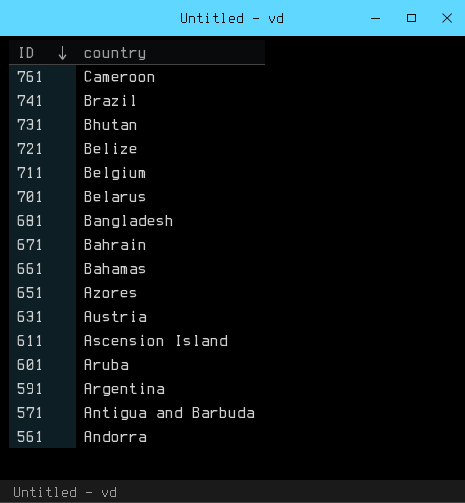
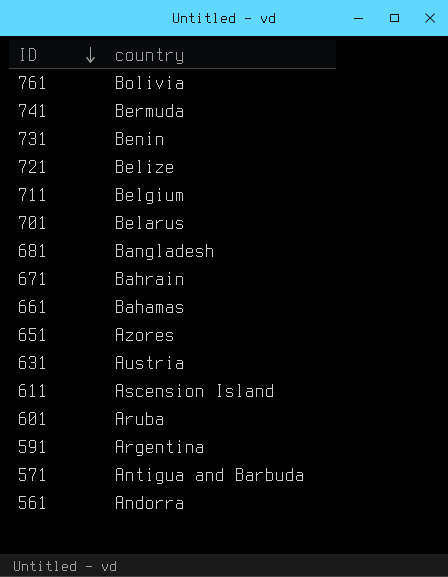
761 | country: Cameroon -> Bolivia
741 | country: Brazil -> Bermuda
731 | country: Bhutan -> Benin

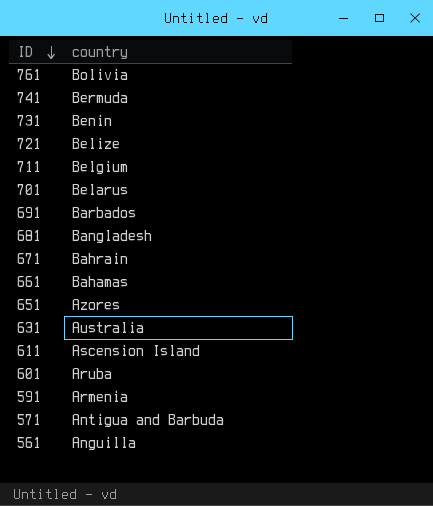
row 691: none -> Barbados
631 | country: Austria -> Australia
591 | country: Argentina -> Armenia
561 | country: Andorra -> Anguilla

